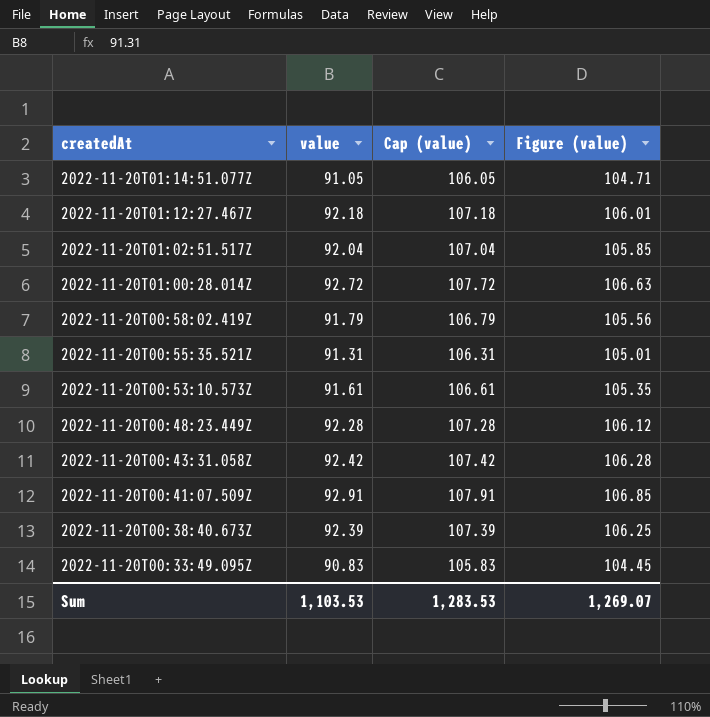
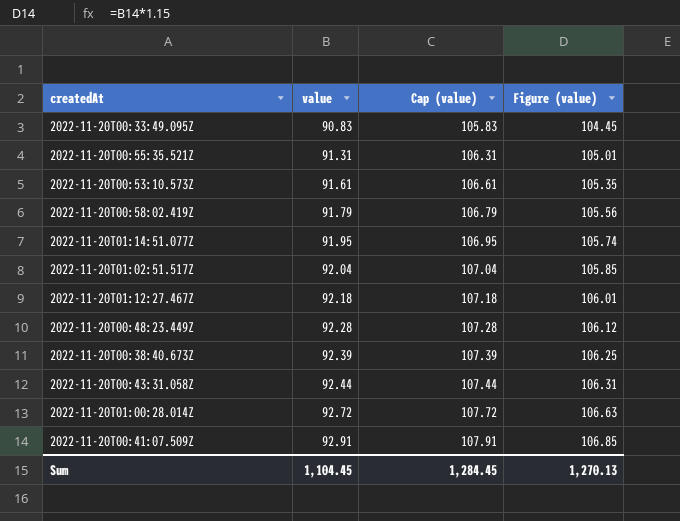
row order: createdAt descending -> value ascending
2022-11-20T01:14:51.077Z | value: 91.05 -> 91.95
2022-11-20T01:14:51.077Z | Cap (value): 106.05 -> 106.95
2022-11-20T01:14:51.077Z | Figure (value): 104.71 -> 105.74
2022-11-20T00:43:31.058Z | value: 92.42 -> 92.44
2022-11-20T00:43:31.058Z | Cap (value): 107.42 -> 107.44
2022-11-20T00:43:31.058Z | Figure (value): 106.28 -> 106.31
Sum | value: 1,103.53 -> 1,104.45
Sum | Cap (value): 1,283.53 -> 1,284.45
Sum | Figure (value): 1,269.07 -> 1,270.13

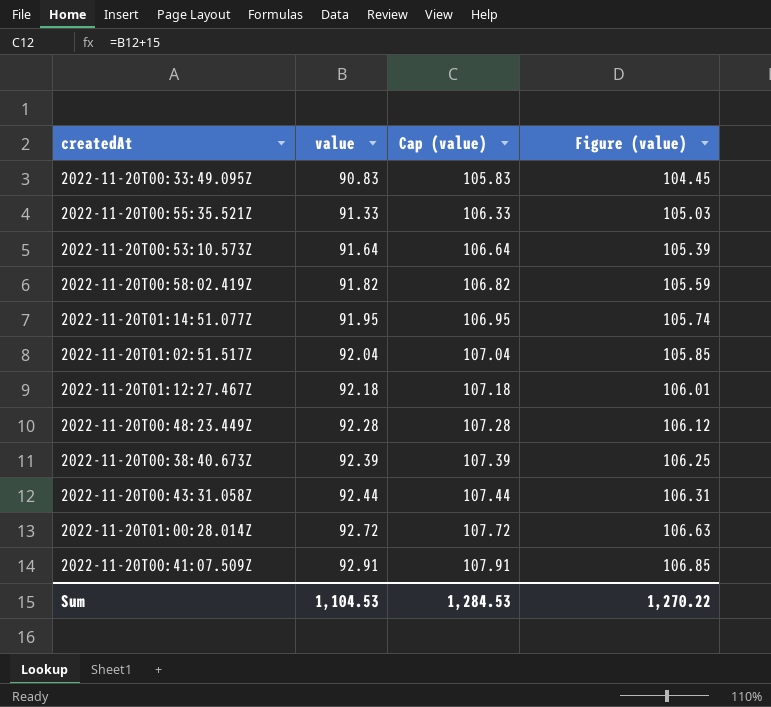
2022-11-20T00:55:35.521Z | value: 91.31 -> 91.33
2022-11-20T00:55:35.521Z | Cap (value): 106.31 -> 106.33
2022-11-20T00:55:35.521Z | Figure (value): 105.01 -> 105.03
2022-11-20T00:53:10.573Z | value: 91.61 -> 91.64
2022-11-20T00:53:10.573Z | Cap (value): 106.61 -> 106.64
2022-11-20T00:53:10.573Z | Figure (value): 105.35 -> 105.39
2022-11-20T00:58:02.419Z | value: 91.79 -> 91.82
2022-11-20T00:58:02.419Z | Cap (value): 106.79 -> 106.82
2022-11-20T00:58:02.419Z | Figure (value): 105.56 -> 105.59
Sum | value: 1,104.45 -> 1,104.53
Sum | Cap (value): 1,284.45 -> 1,284.53
Sum | Figure (value): 1,270.13 -> 1,270.22

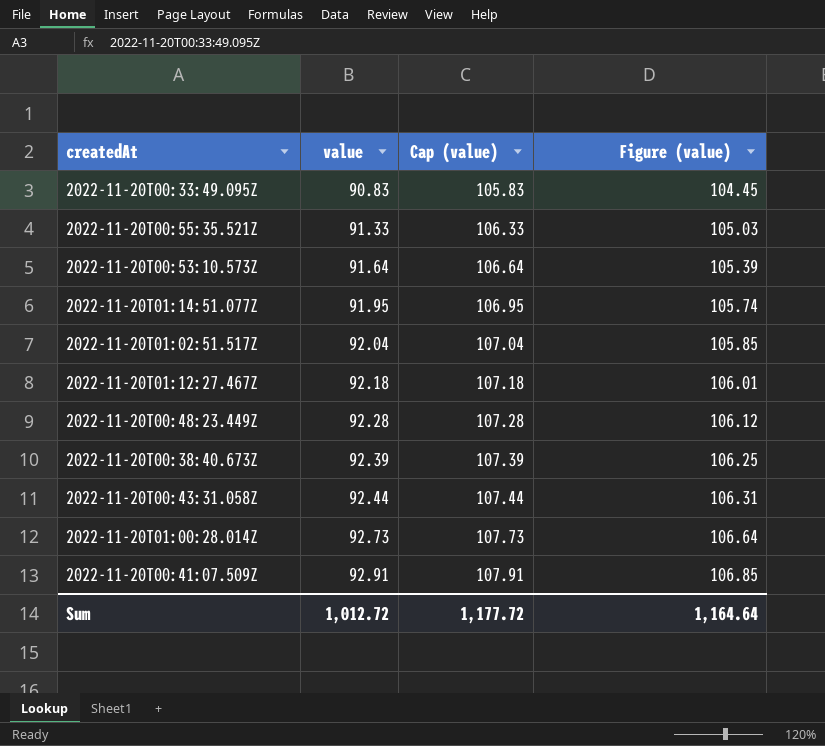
row 2022-11-20T00:58:02.419Z: 91.82 | 106.82 | 105.59 -> none
2022-11-20T01:00:28.014Z | value: 92.72 -> 92.73
2022-11-20T01:00:28.014Z | Cap (value): 107.72 -> 107.73
2022-11-20T01:00:28.014Z | Figure (value): 106.63 -> 106.64
Sum | value: 1,104.53 -> 1,012.72
Sum | Cap (value): 1,284.53 -> 1,177.72
Sum | Figure (value): 1,270.22 -> 1,164.64

